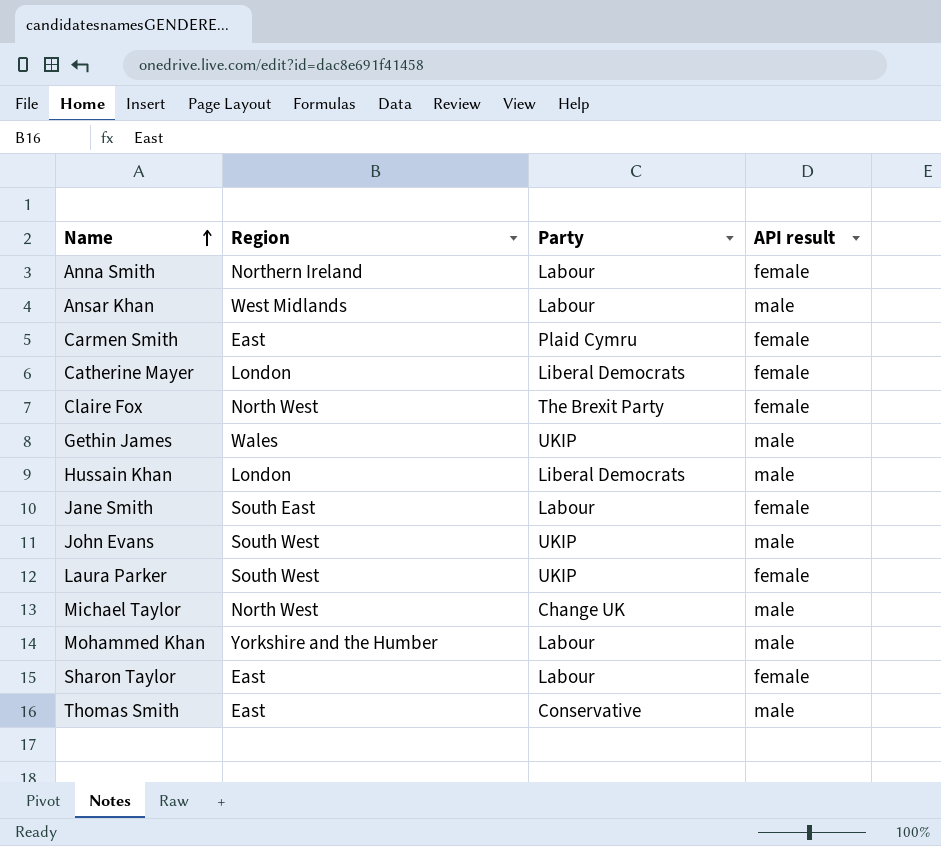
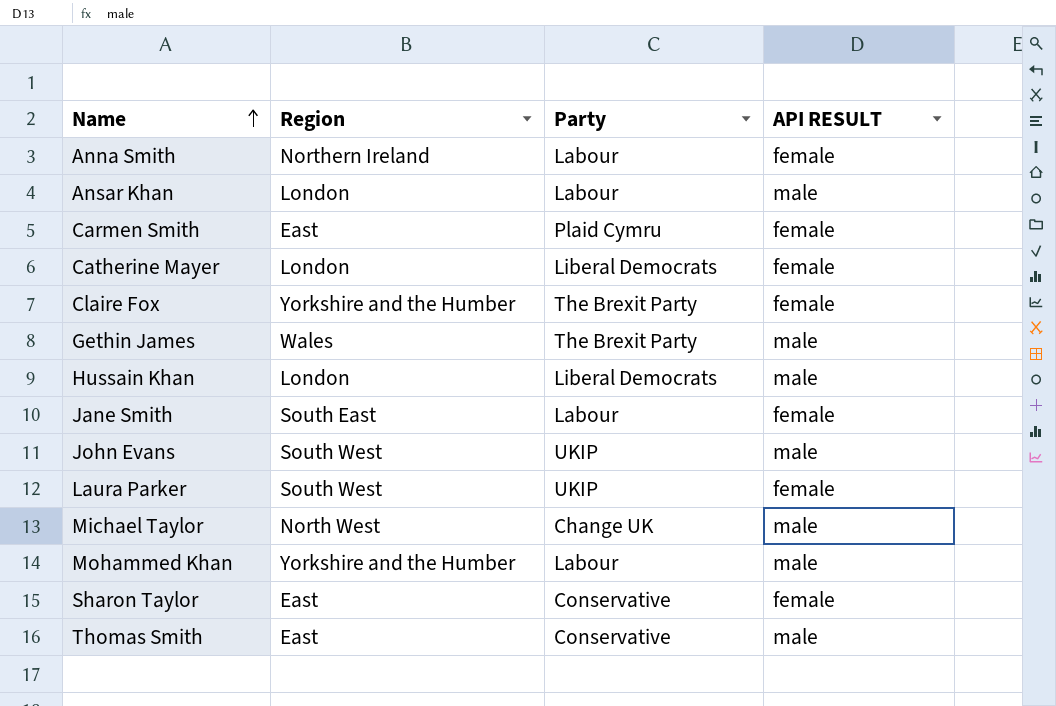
column name: API result -> API RESULT
Ansar Khan | Region: West Midlands -> London
Claire Fox | Region: North West -> Yorkshire and the Humber
Gethin James | Party: UKIP -> The Brexit Party
Sharon Taylor | Party: Labour -> Conservative

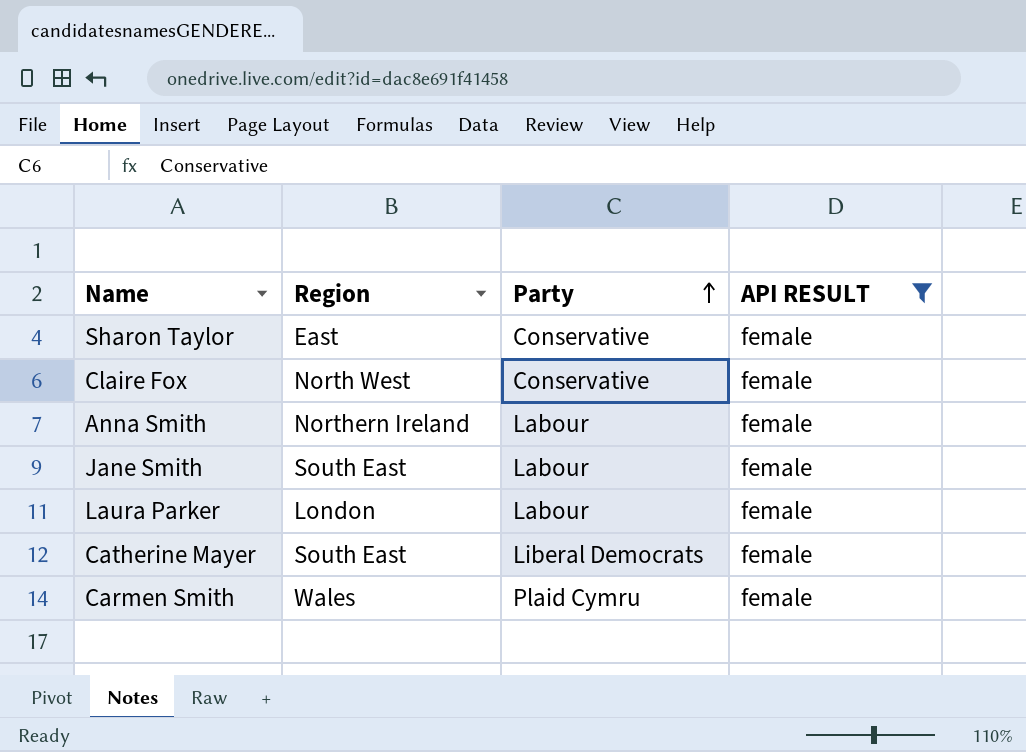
filter: none -> API RESULT = female
row order: Name ascending -> Party ascending
Claire Fox | Region: Yorkshire and the Humber -> North West
Claire Fox | Party: The Brexit Party -> Conservative
Laura Parker | Region: South West -> London
Laura Parker | Party: UKIP -> Labour
Catherine Mayer | Region: London -> South East
Carmen Smith | Region: East -> Wales

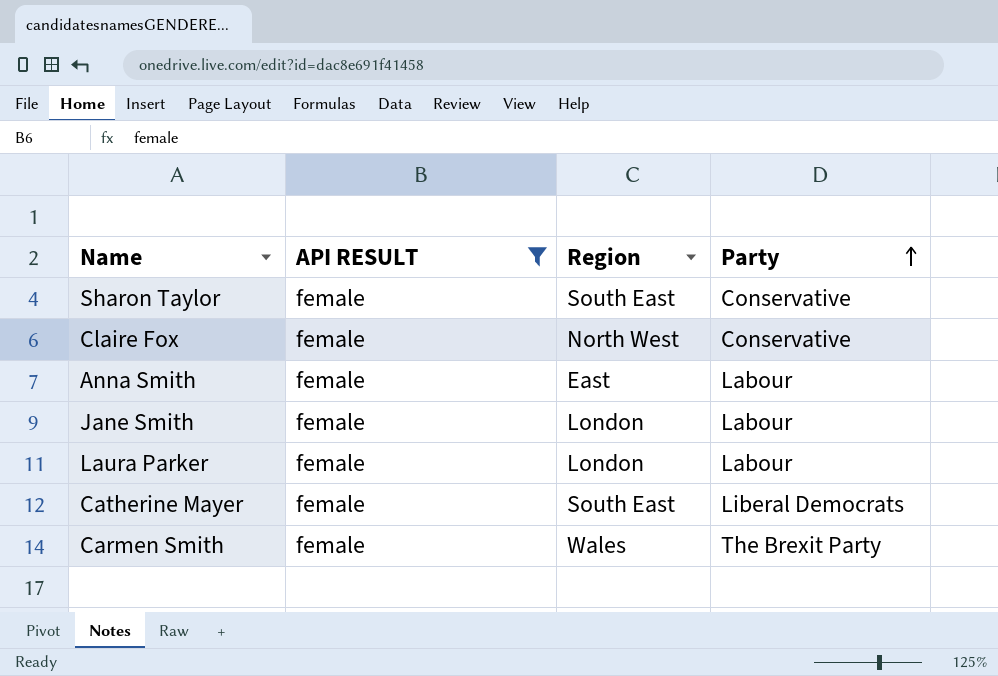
column API RESULT | position: 4 -> 2
Sharon Taylor | Region: East -> South East
Anna Smith | Region: Northern Ireland -> East
Jane Smith | Region: South East -> London
Carmen Smith | Party: Plaid Cymru -> The Brexit Party

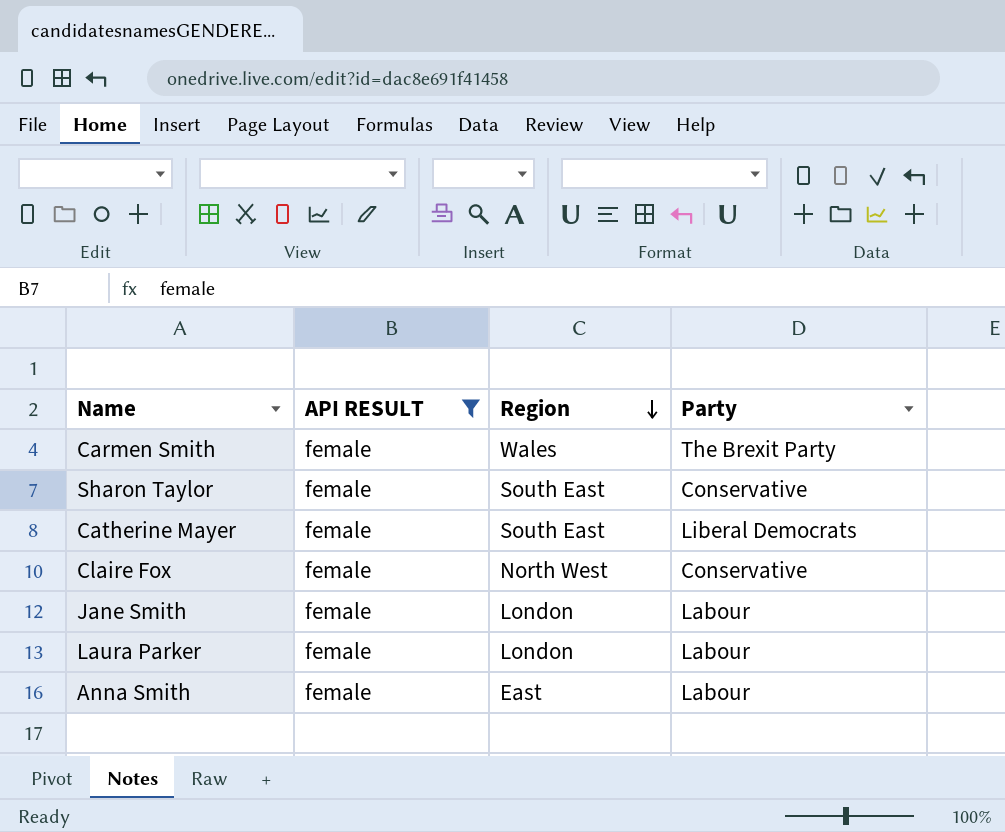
row order: Party ascending -> Region descending

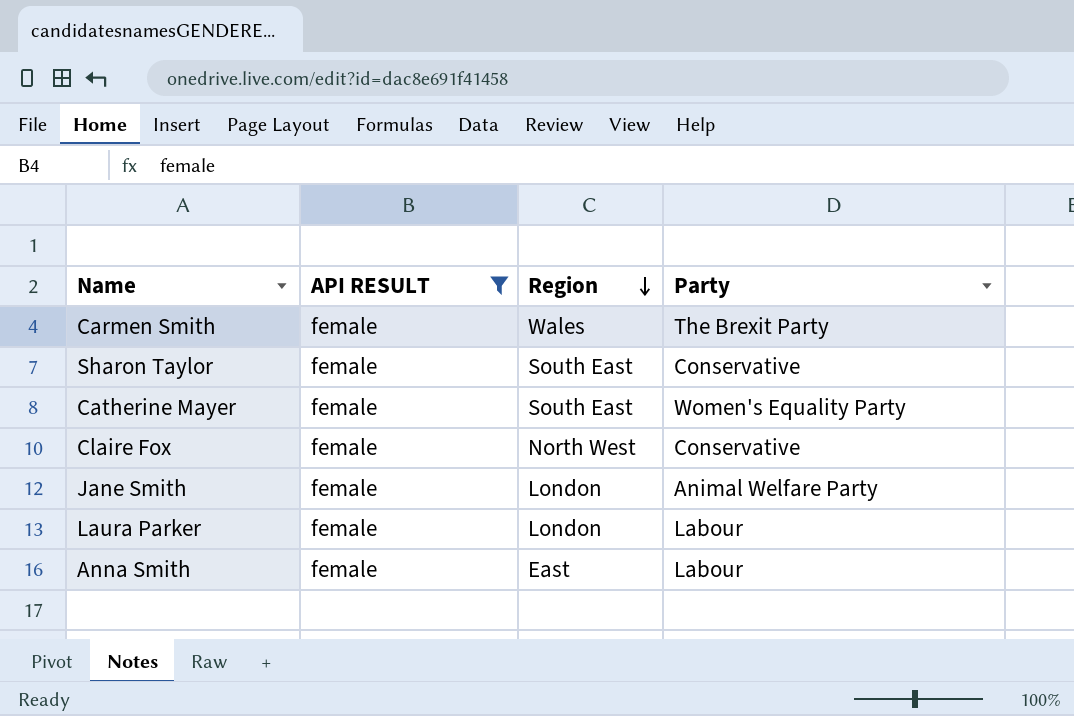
Catherine Mayer | Party: Liberal Democrats -> Women's Equality Party
Jane Smith | Party: Labour -> Animal Welfare Party

